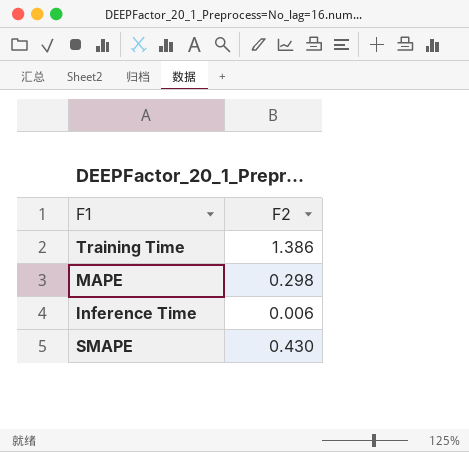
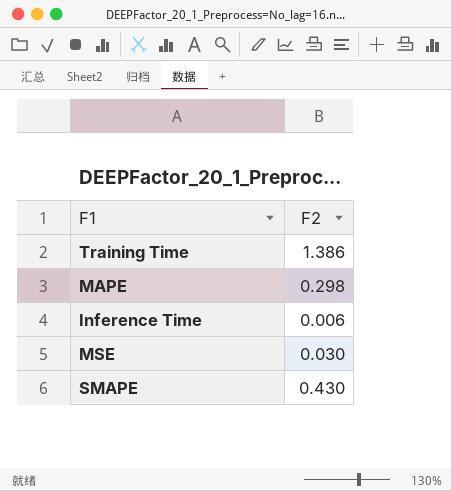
row MSE: none -> 0.030

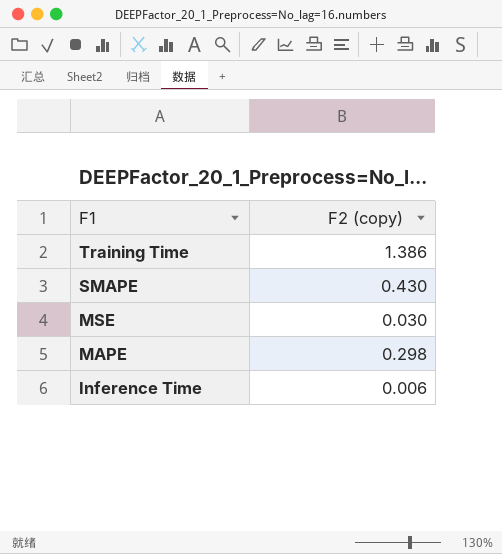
row order: none -> F1 descending
column name: F2 -> F2 (copy)

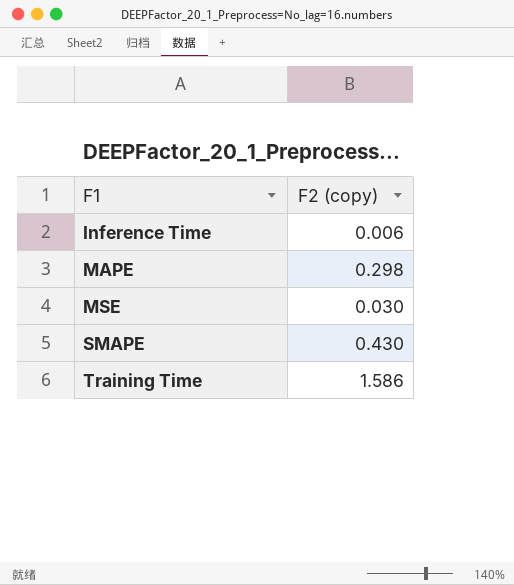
row order: F1 descending -> F1 ascending
Training Time | F2 (copy): 1.386 -> 1.586

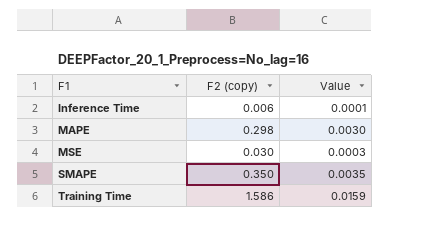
column Value | formula: none -> [F2 (copy)] * 0.01
SMAPE | F2 (copy): 0.430 -> 0.350

